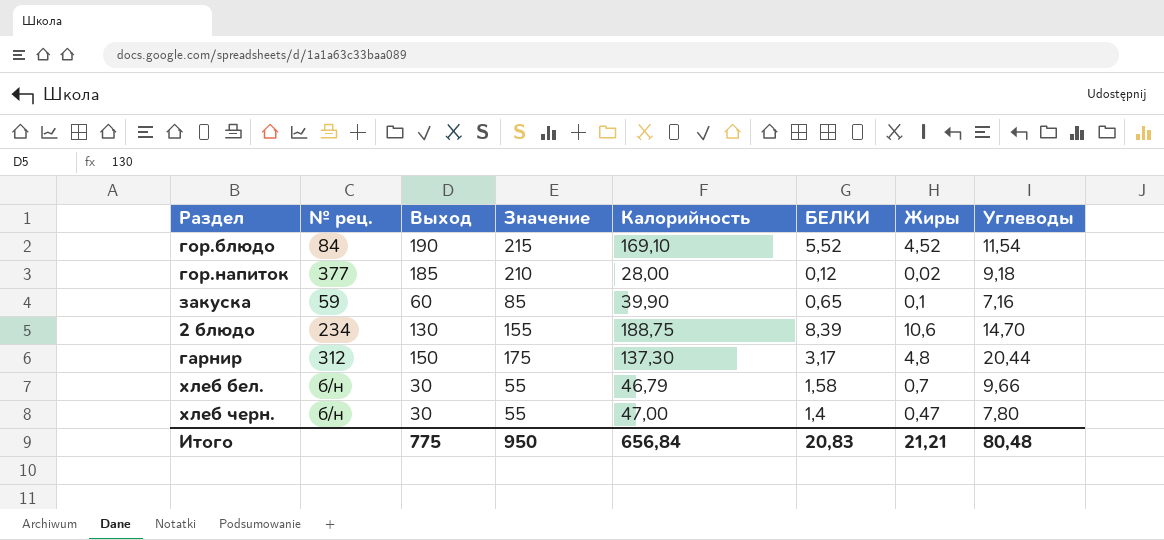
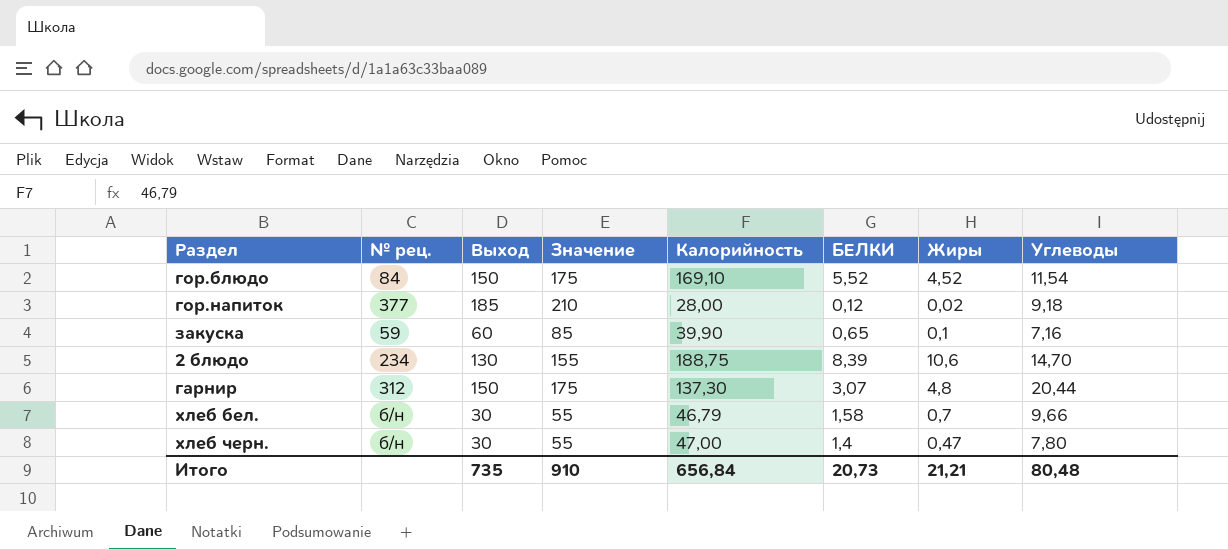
гор.блюдо | Выход: 190 -> 150
гор.блюдо | Значение: 215 -> 175
гарнир | БЕЛКИ: 3,17 -> 3,07
Итого | Выход: 775 -> 735
Итого | Значение: 950 -> 910
Итого | БЕЛКИ: 20,83 -> 20,73

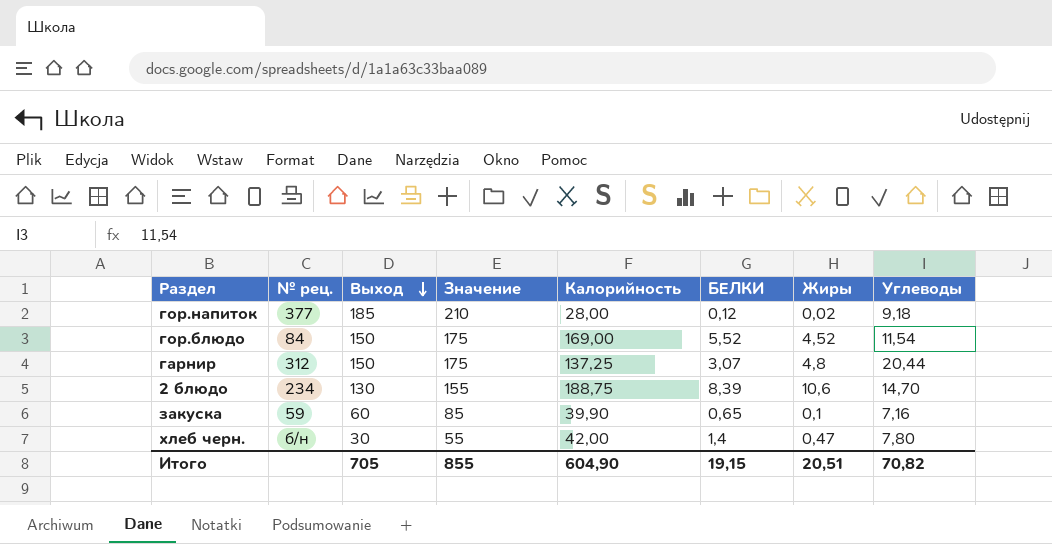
row order: none -> Выход descending
row хлеб бел.: б/н | 30 | 55 | 46,79 | 1,58 | 0,7 | 9,66 -> none
гор.блюдо | Калорийность: 169,10 -> 169,00
гарнир | Калорийность: 137,30 -> 137,25
хлеб черн. | Калорийность: 47,00 -> 42,00
Итого | Выход: 735 -> 705
Итого | Значение: 910 -> 855
Итого | Калорийность: 656,84 -> 604,90
Итого | БЕЛКИ: 20,73 -> 19,15
Итого | Жиры: 21,21 -> 20,51
Итого | Углеводы: 80,48 -> 70,82

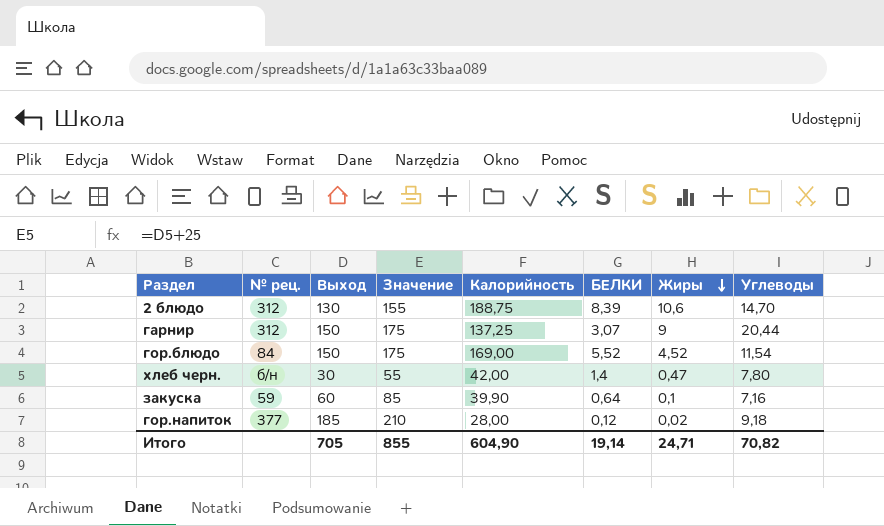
row order: Выход descending -> Жиры descending
2 блюдо | № рец.: 234 -> 312
гарнир | Жиры: 4,8 -> 9
закуска | БЕЛКИ: 0,65 -> 0,64
Итого | БЕЛКИ: 19,15 -> 19,14
Итого | Жиры: 20,51 -> 24,71

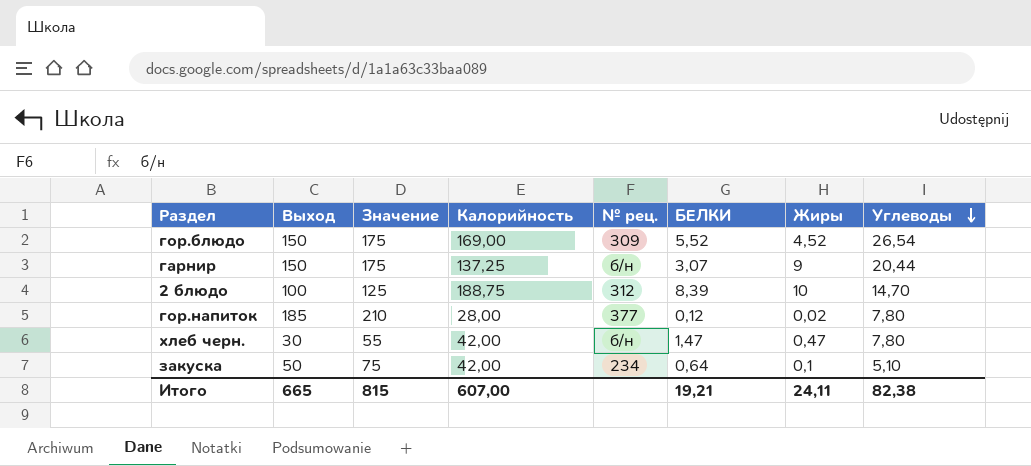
row order: Жиры descending -> Углеводы descending
column № рец. | position: 2 -> 5
гор.блюдо | № рец.: 84 -> 309
гор.блюдо | Углеводы: 11,54 -> 26,54
гарнир | № рец.: 312 -> б/н
2 блюдо | Выход: 130 -> 100
2 блюдо | Значение: 155 -> 125
2 блюдо | Жиры: 10,6 -> 10
гор.напиток | Углеводы: 9,18 -> 7,80
хлеб черн. | БЕЛКИ: 1,4 -> 1,47
закуска | Выход: 60 -> 50
закуска | Значение: 85 -> 75
закуска | Калорийность: 39,90 -> 42,00
закуска | № рец.: 59 -> 234
закуска | Углеводы: 7,16 -> 5,10
Итого | Выход: 705 -> 665
Итого | Значение: 855 -> 815
Итого | Калорийность: 604,90 -> 607,00
Итого | БЕЛКИ: 19,14 -> 19,21
Итого | Жиры: 24,71 -> 24,11
Итого | Углеводы: 70,82 -> 82,38

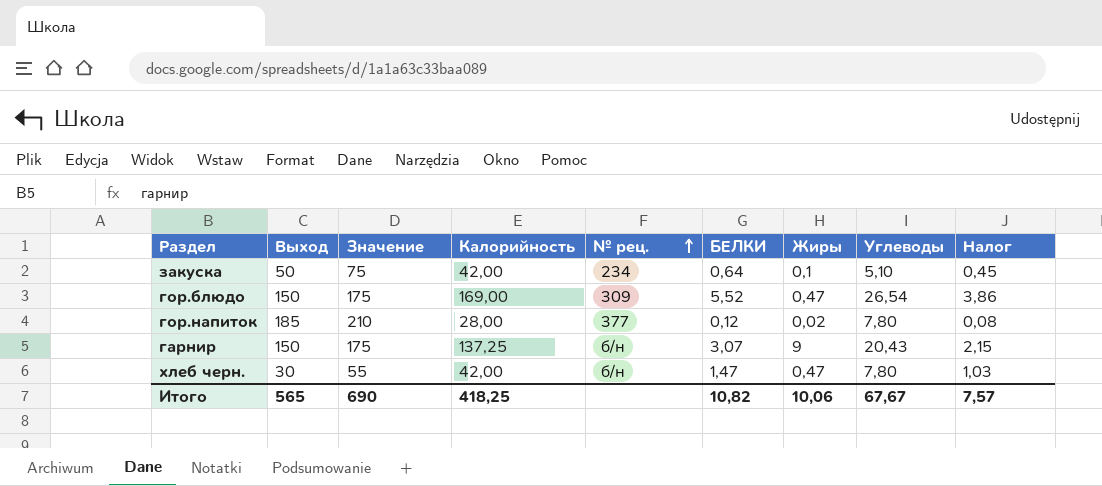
row order: Углеводы descending -> № рец. ascending
column Налог | formula: none -> [БЕЛКИ] * 0,7
row 2 блюдо: 100 | 125 | 188,75 | 312 | 8,39 | 10 | 14,70 -> none
гор.блюдо | Жиры: 4,52 -> 0,47
гарнир | Углеводы: 20,44 -> 20,43
Итого | Выход: 665 -> 565
Итого | Значение: 815 -> 690
Итого | Калорийность: 607,00 -> 418,25
Итого | БЕЛКИ: 19,21 -> 10,82
Итого | Жиры: 24,11 -> 10,06
Итого | Углеводы: 82,38 -> 67,67

